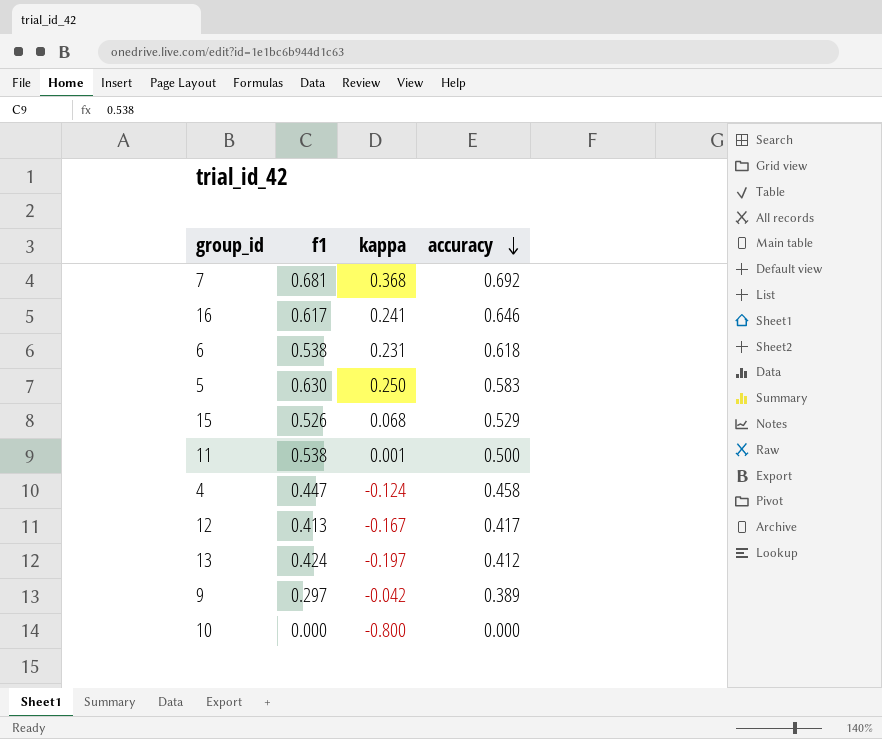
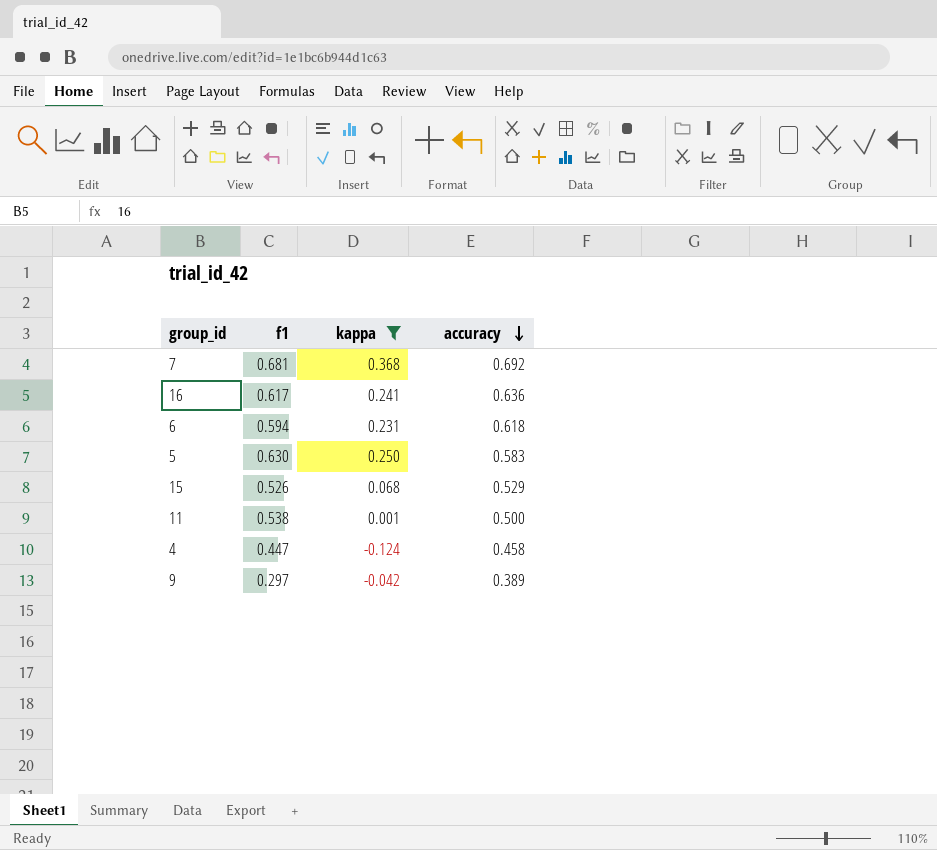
filter: none -> kappa >= -0.124
16 | accuracy: 0.646 -> 0.636
6 | f1: 0.538 -> 0.594

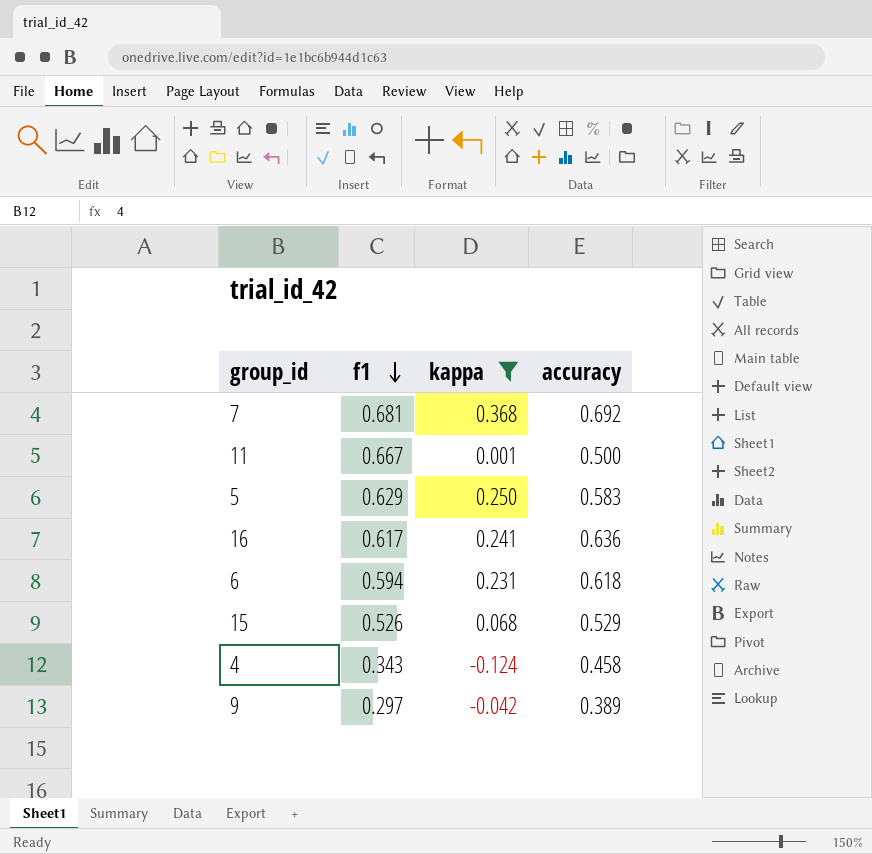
row order: accuracy descending -> f1 descending
11 | f1: 0.538 -> 0.667
5 | f1: 0.630 -> 0.629
4 | f1: 0.447 -> 0.343

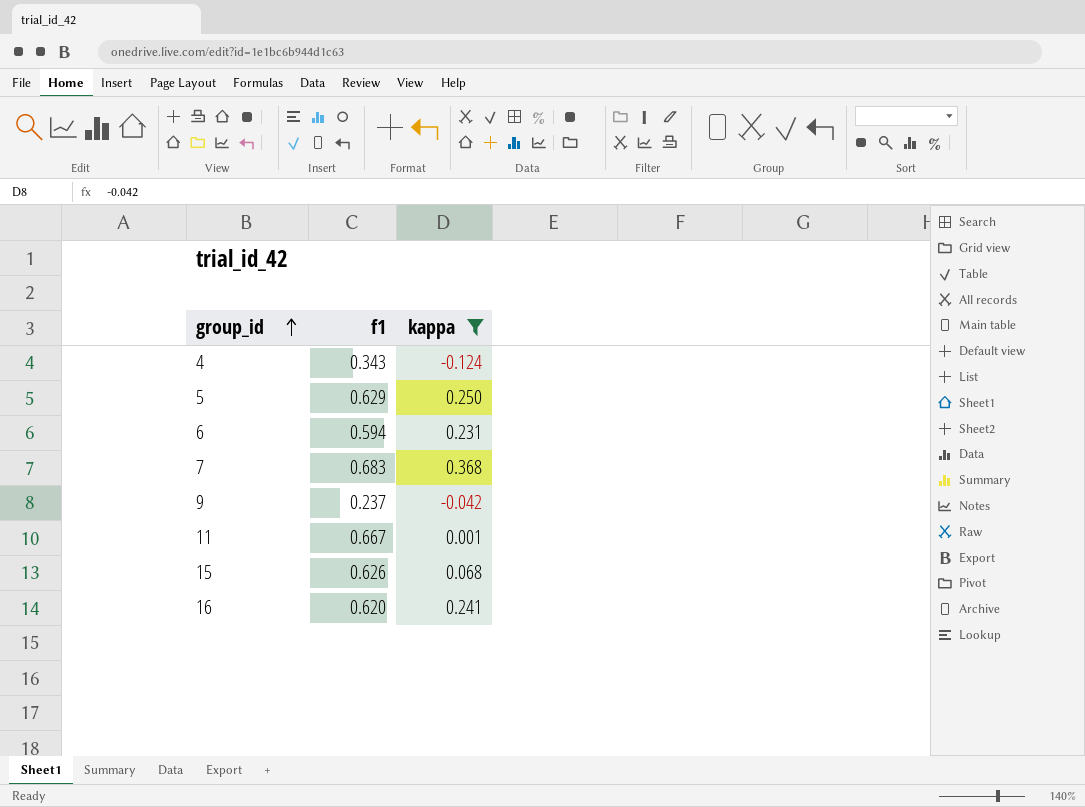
row order: f1 descending -> group_id ascending
column accuracy | position: 4 -> none
7 | f1: 0.681 -> 0.683
9 | f1: 0.297 -> 0.237
15 | f1: 0.526 -> 0.626
16 | f1: 0.617 -> 0.620

